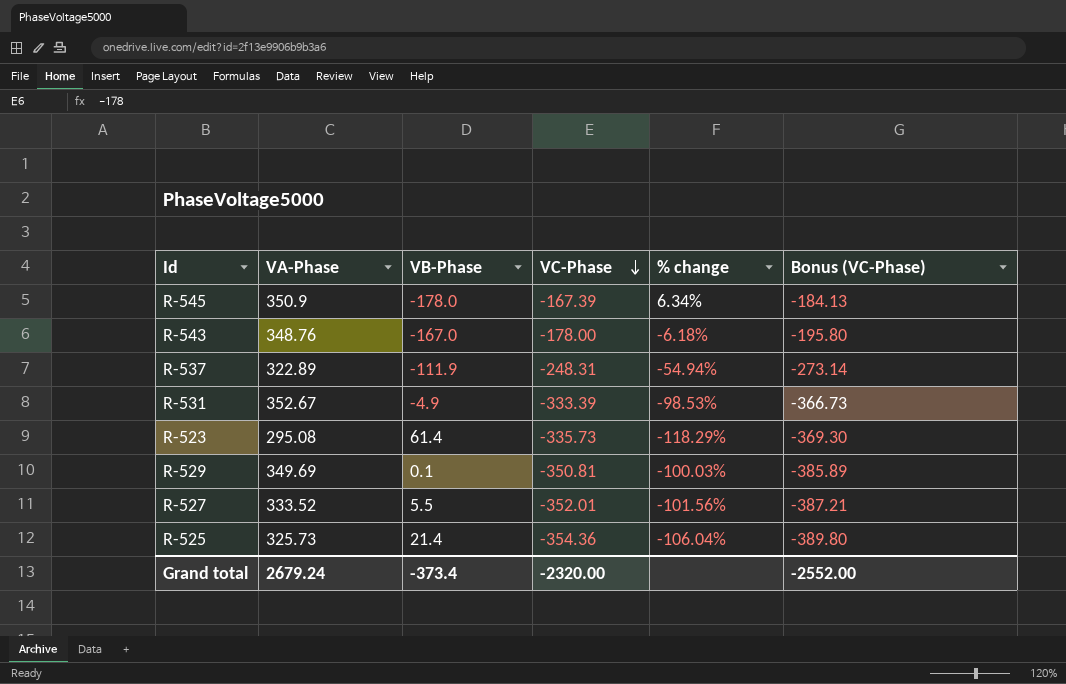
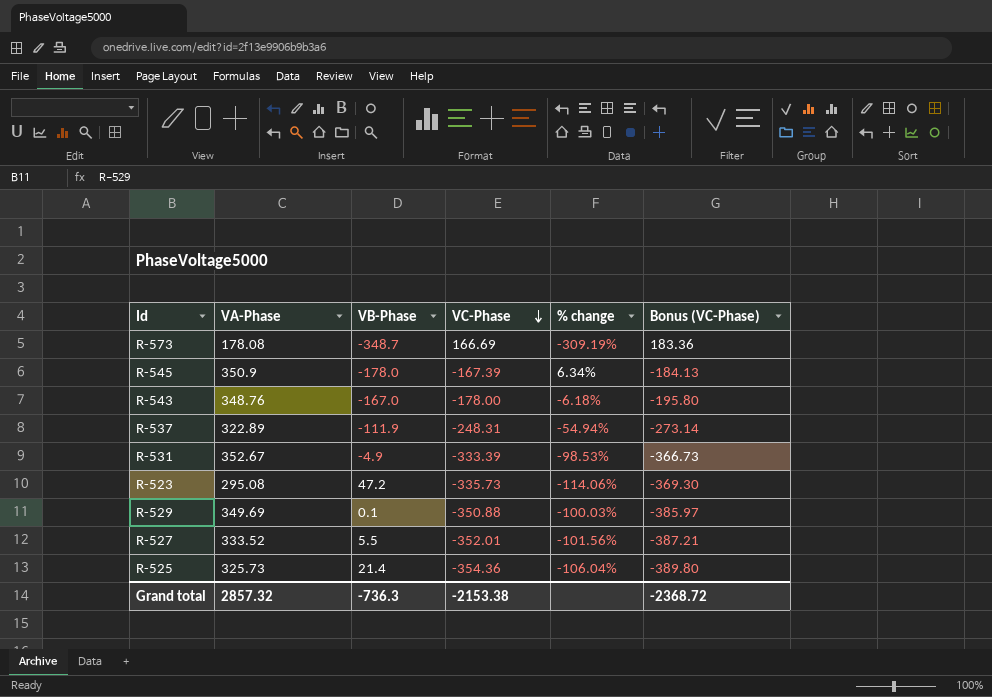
row R-573: none -> 178.08 | -348.7 | 166.69 | -309.19% | 183.36
R-523 | VB-Phase: 61.4 -> 47.2
R-523 | % change: -118.29% -> -114.06%
R-529 | VC-Phase: -350.81 -> -350.88
R-529 | Bonus (VC-Phase): -385.89 -> -385.97
Grand total | VA-Phase: 2679.24 -> 2857.32
Grand total | VB-Phase: -373.4 -> -736.3
Grand total | VC-Phase: -2320.00 -> -2153.38
Grand total | Bonus (VC-Phase): -2552.00 -> -2368.72

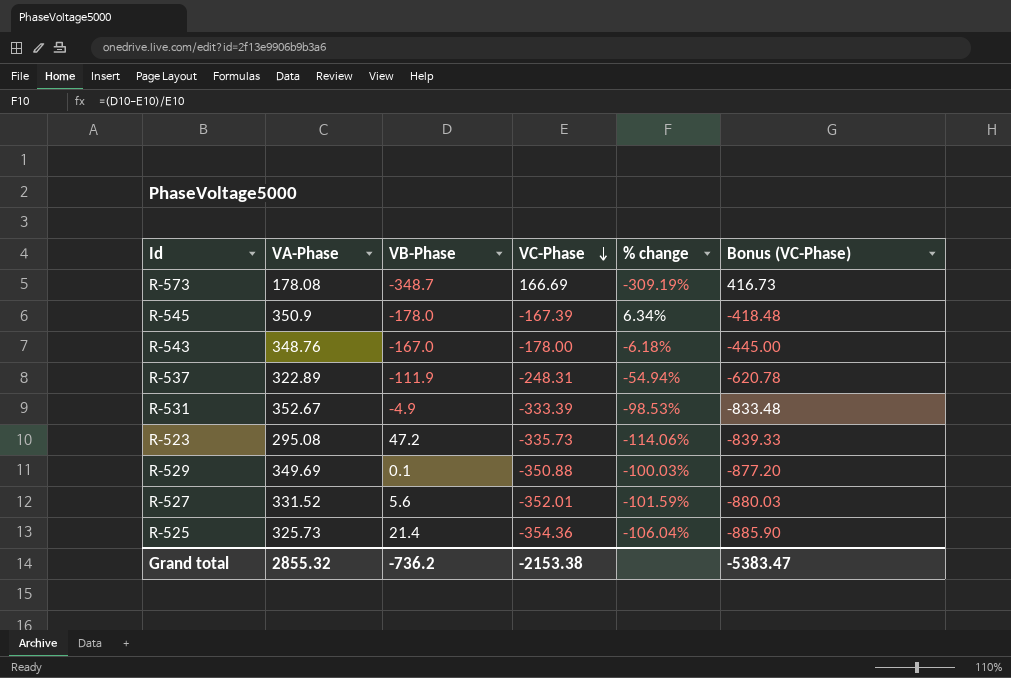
column Bonus (VC-Phase) | formula: [VC-Phase] * 1.1 -> [VC-Phase] * 2.5
R-527 | VA-Phase: 333.52 -> 331.52
R-527 | VB-Phase: 5.5 -> 5.6
R-527 | % change: -101.56% -> -101.59%
Grand total | VA-Phase: 2857.32 -> 2855.32
Grand total | VB-Phase: -736.3 -> -736.2
Grand total | Bonus (VC-Phase): -2368.72 -> -5383.47

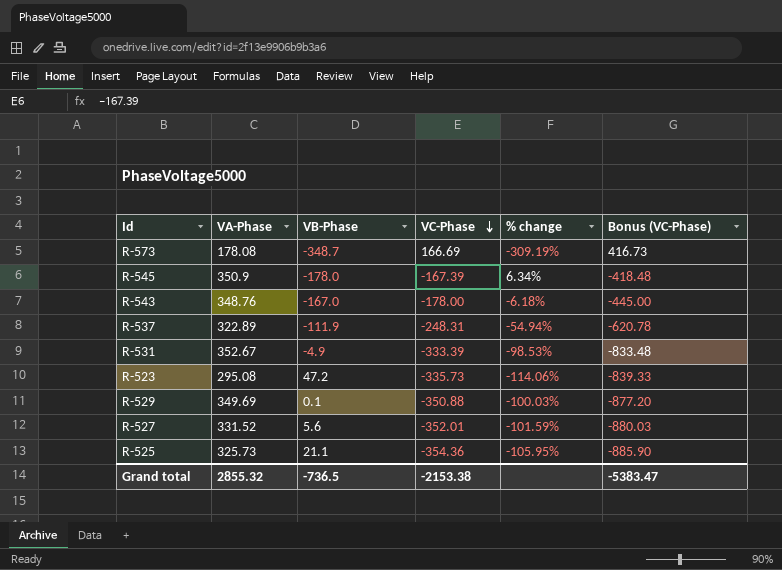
R-525 | VB-Phase: 21.4 -> 21.1
R-525 | % change: -106.04% -> -105.95%
Grand total | VB-Phase: -736.2 -> -736.5

